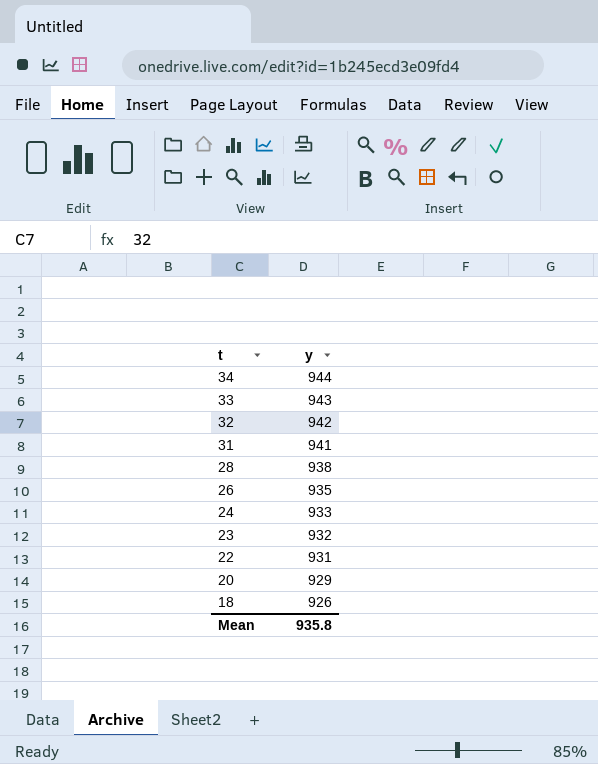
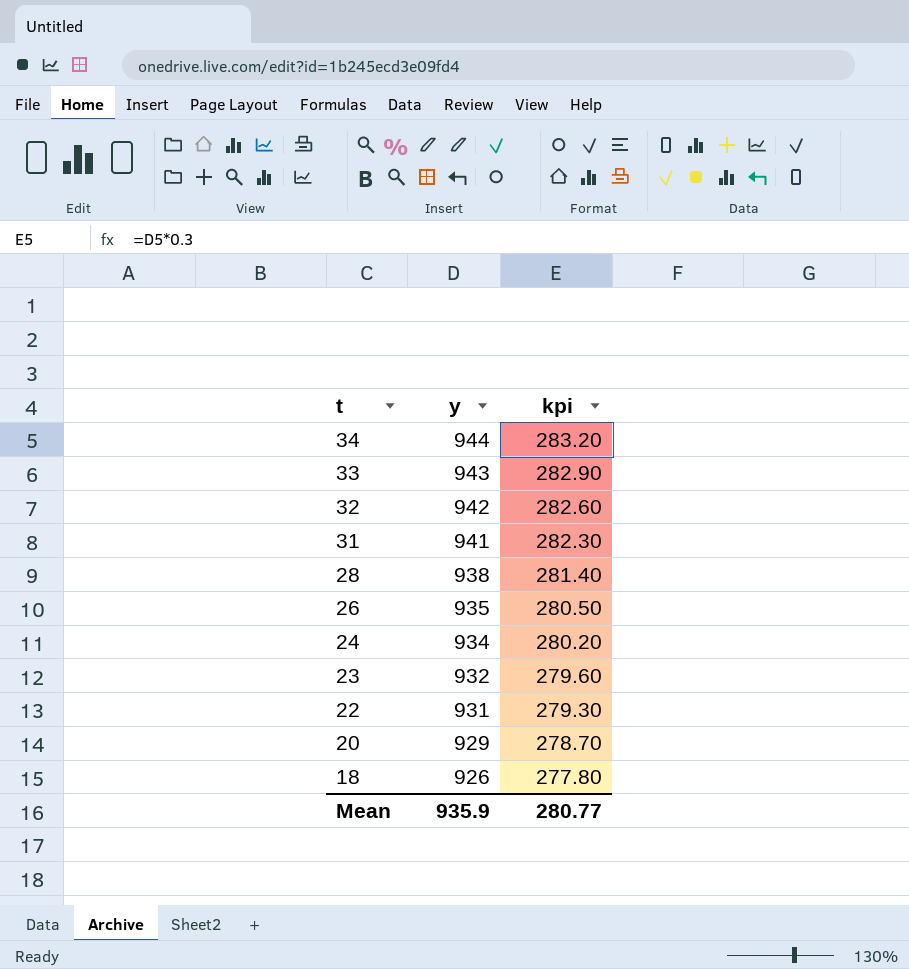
column kpi | formula: none -> [y] * 0.3
24 | y: 933 -> 934
Mean | y: 935.8 -> 935.9

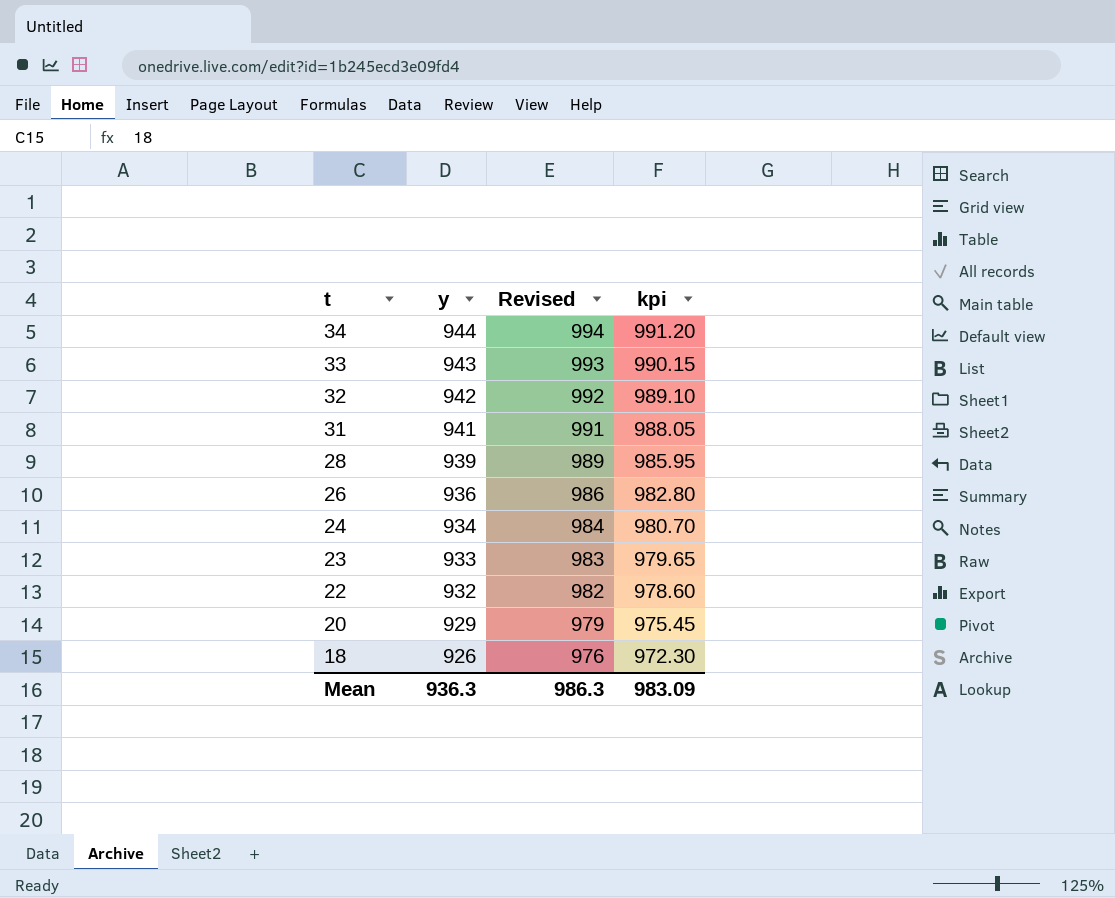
column Revised | formula: none -> [y] + 50
column kpi | formula: [y] * 0.3 -> [y] * 1.05
28 | y: 938 -> 939
26 | y: 935 -> 936
23 | y: 932 -> 933
22 | y: 931 -> 932
Mean | y: 935.9 -> 936.3
Mean | kpi: 280.77 -> 983.09

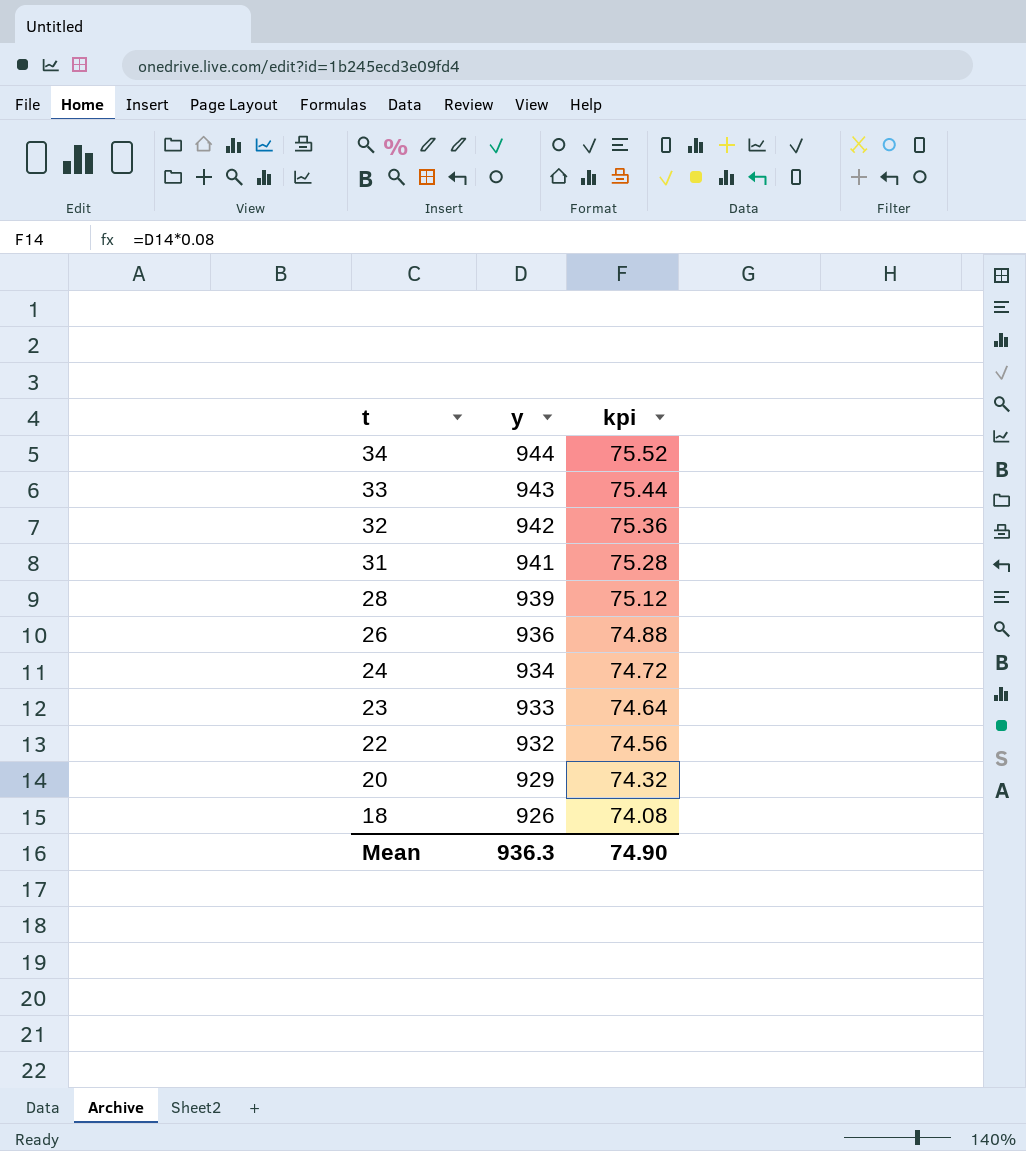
column Revised | formula: [y] + 50 -> none
column kpi | formula: [y] * 1.05 -> [y] * 0.08
Mean | kpi: 983.09 -> 74.90

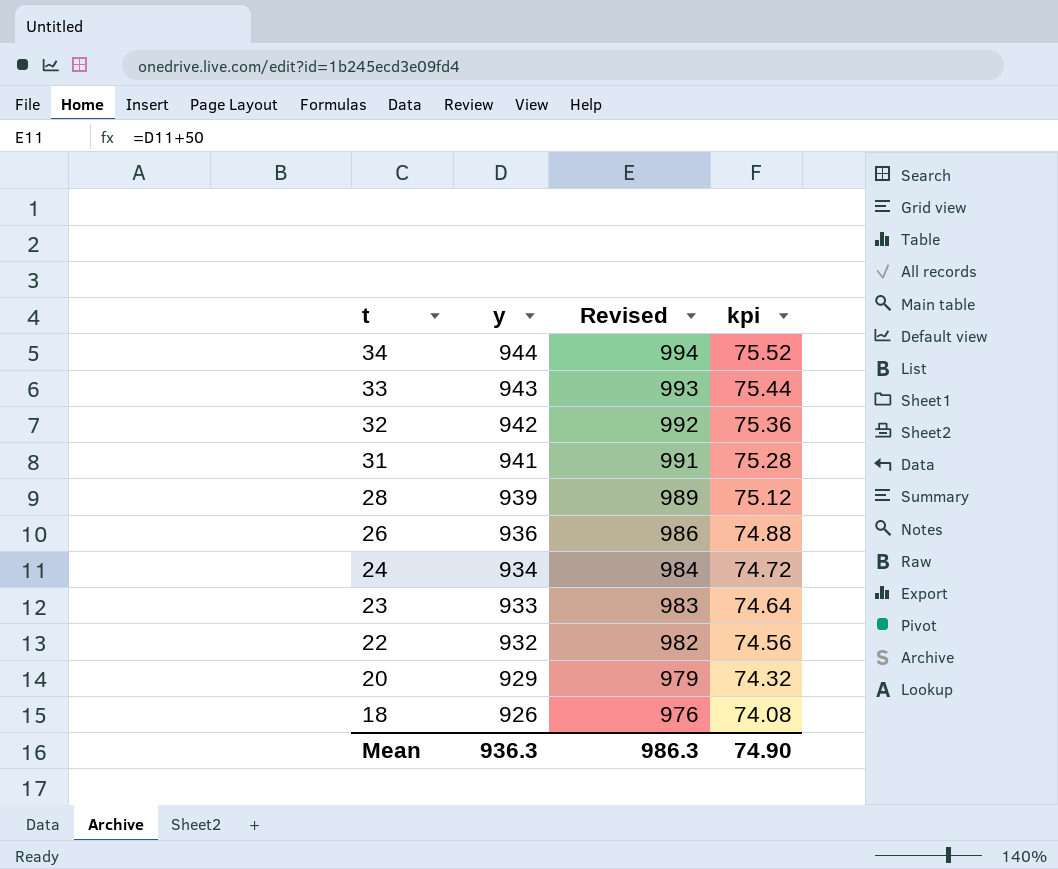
column Revised | formula: none -> [y] + 50

